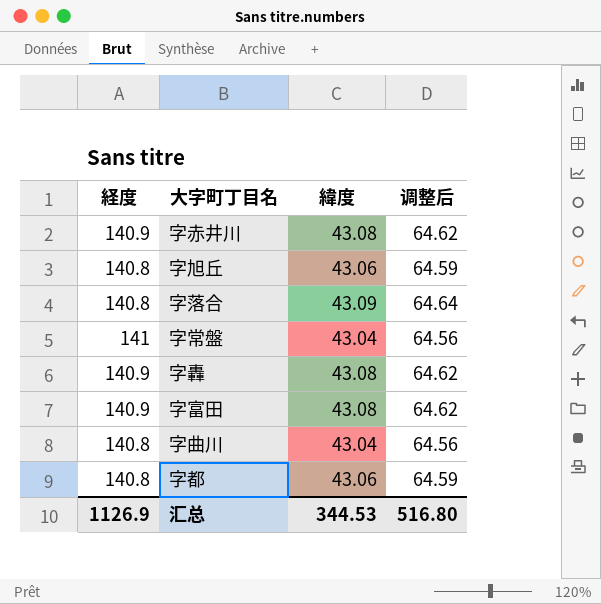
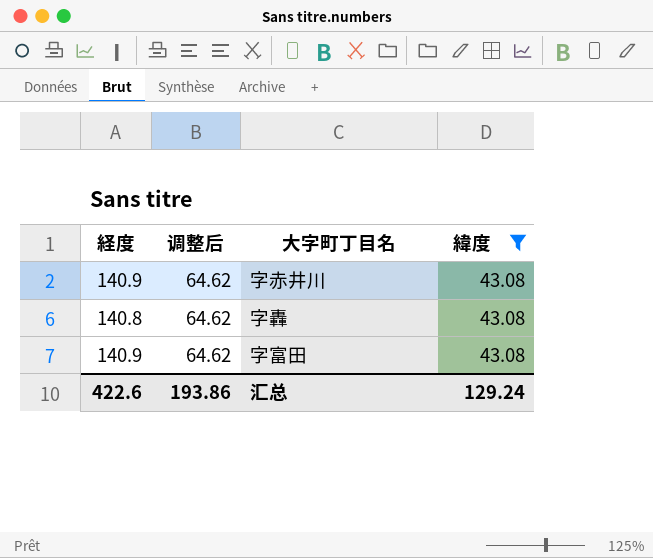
filter: none -> 緯度 = 43.08
column 调整后 | position: 4 -> 2
字轟 | 経度: 140.9 -> 140.8
汇总 | 経度: 1126.9 -> 422.6
汇总 | 调整后: 516.80 -> 193.86
汇总 | 緯度: 344.53 -> 129.24

